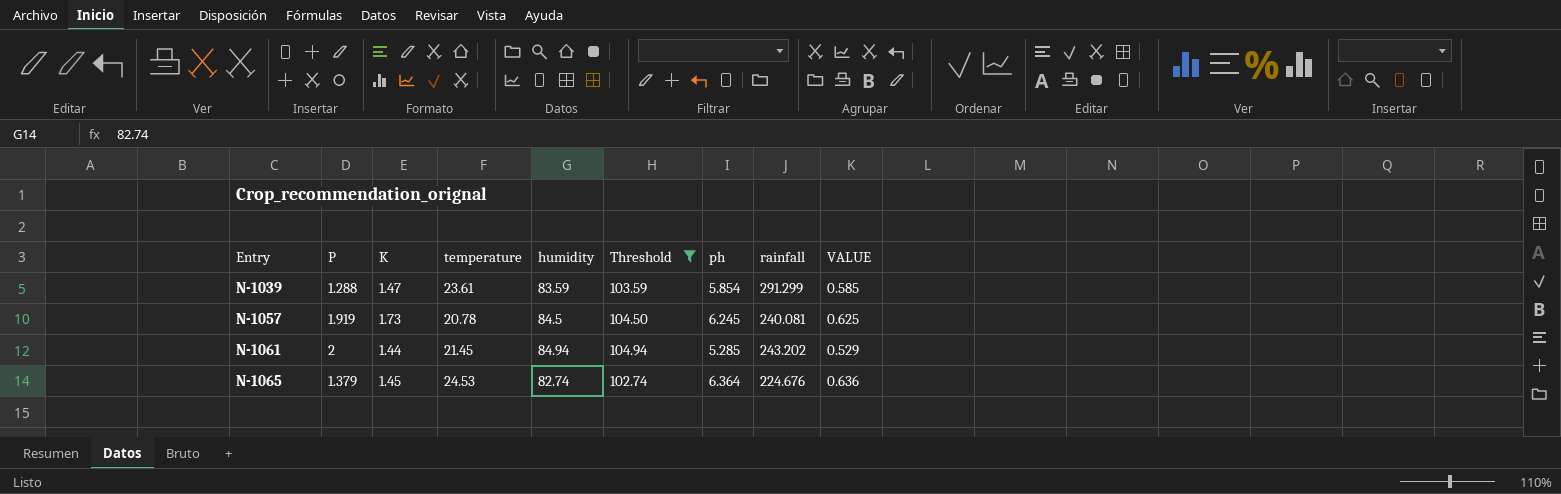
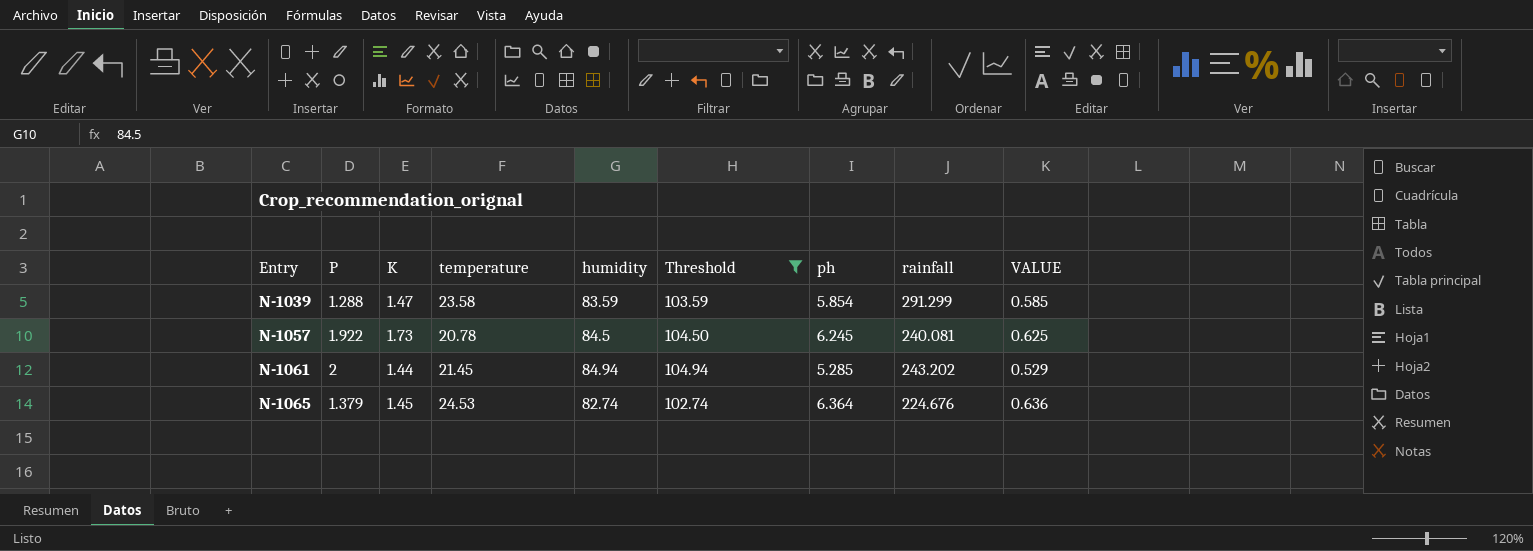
N-1039 | temperature: 23.61 -> 23.58
N-1057 | P: 1.919 -> 1.922

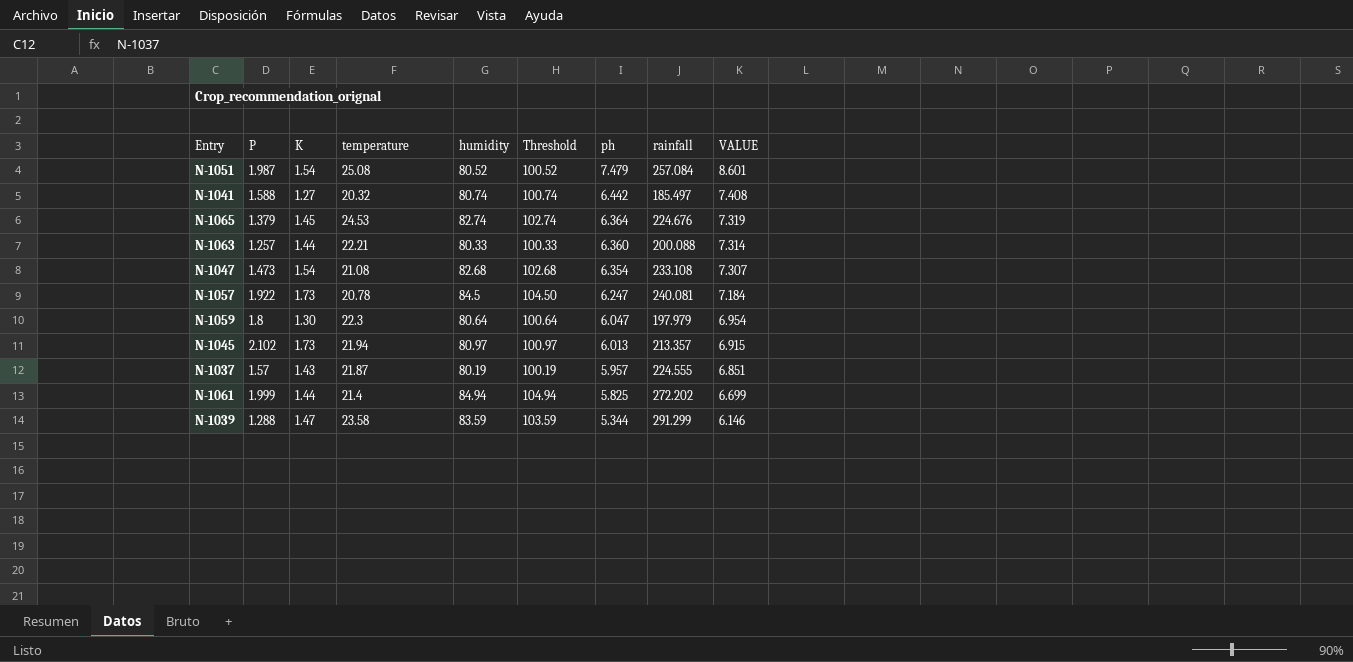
filter: Threshold >= 102.74 -> none
row order: Entry ascending -> ph descending
column VALUE | formula: [ph] * 0.1 -> [ph] * 1.15
N-1057 | ph: 6.245 -> 6.247
N-1061 | P: 2 -> 1.999
N-1061 | temperature: 21.45 -> 21.4
N-1061 | ph: 5.285 -> 5.825
N-1061 | rainfall: 243.202 -> 272.202
N-1039 | ph: 5.854 -> 5.344

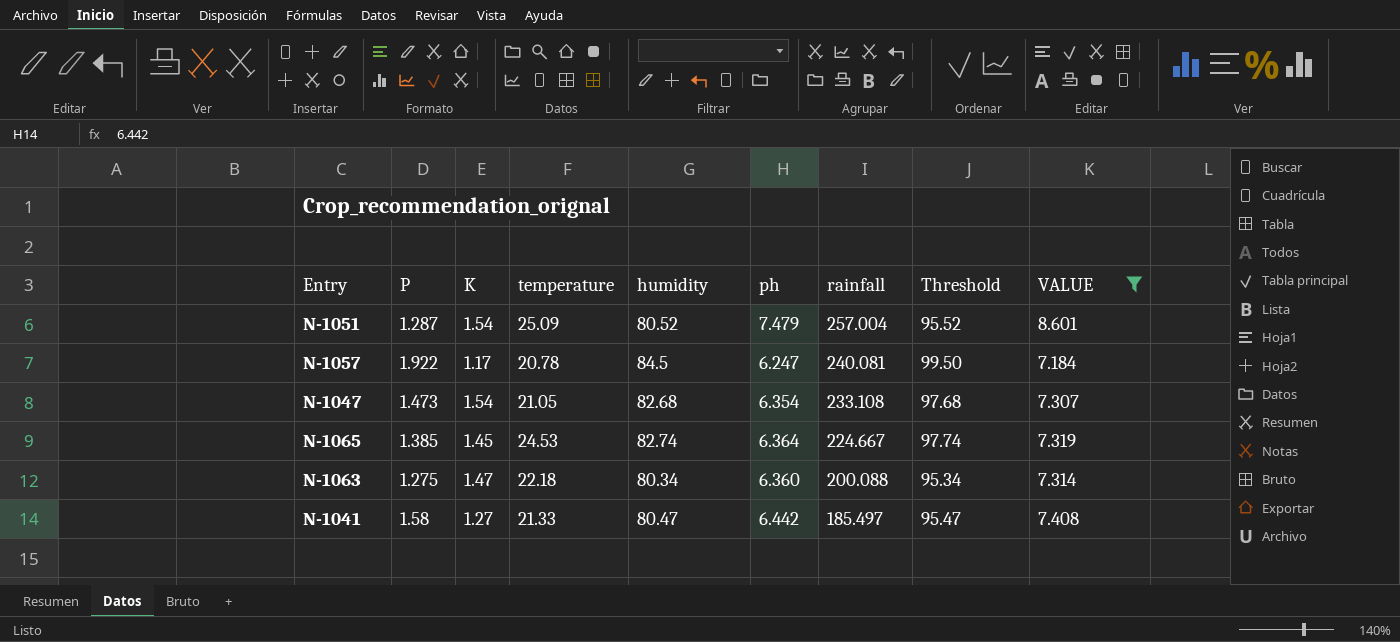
filter: none -> VALUE >= 7.184
row order: ph descending -> rainfall descending
column Threshold | formula: [humidity] + 20 -> [humidity] + 15
column Threshold | position: 6 -> 8
N-1051 | P: 1.987 -> 1.287
N-1051 | temperature: 25.08 -> 25.09
N-1051 | rainfall: 257.084 -> 257.004
N-1057 | K: 1.73 -> 1.17
N-1047 | temperature: 21.08 -> 21.05
N-1065 | P: 1.379 -> 1.385
N-1065 | rainfall: 224.676 -> 224.667
N-1063 | P: 1.257 -> 1.275
N-1063 | K: 1.44 -> 1.47
N-1063 | temperature: 22.21 -> 22.18
N-1063 | humidity: 80.33 -> 80.34
N-1041 | P: 1.588 -> 1.58
N-1041 | temperature: 20.32 -> 21.33
N-1041 | humidity: 80.74 -> 80.47

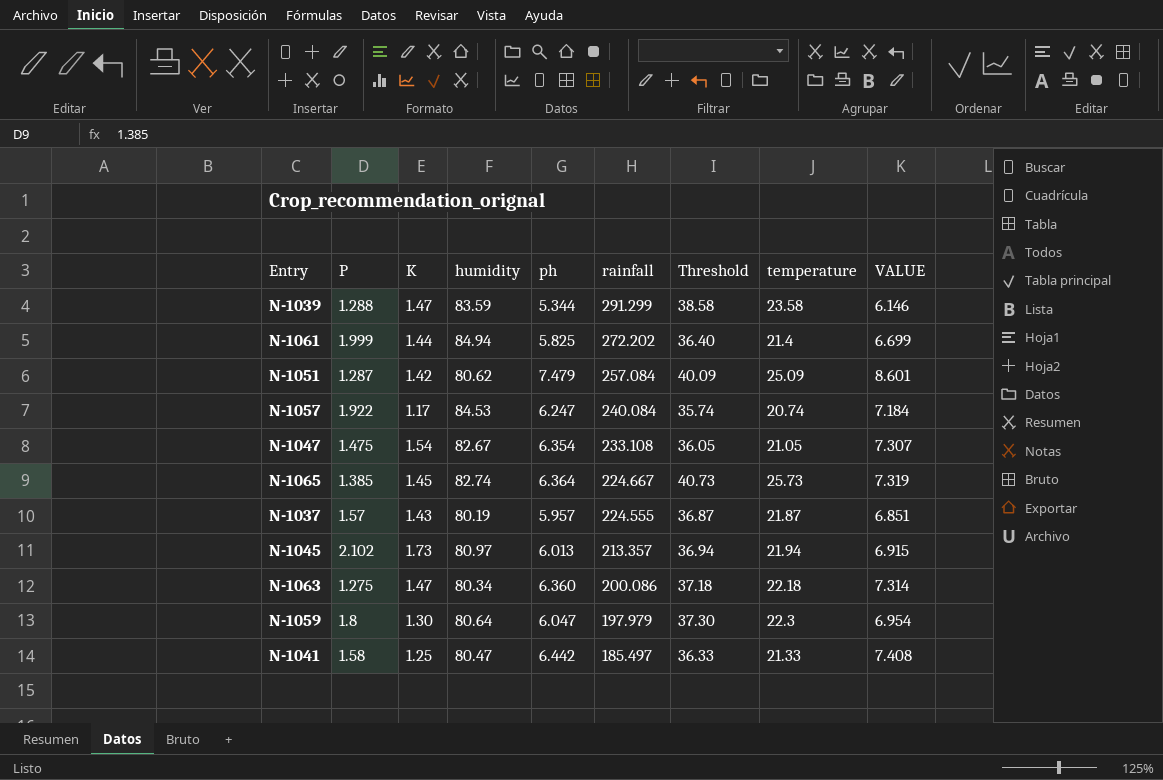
filter: VALUE >= 7.184 -> none
column Threshold | formula: [humidity] + 15 -> [temperature] + 15
column temperature | position: 4 -> 8
N-1051 | K: 1.54 -> 1.42
N-1051 | humidity: 80.52 -> 80.62
N-1051 | rainfall: 257.004 -> 257.084
N-1057 | humidity: 84.5 -> 84.53
N-1057 | rainfall: 240.081 -> 240.084
N-1057 | temperature: 20.78 -> 20.74
N-1047 | P: 1.473 -> 1.475
N-1047 | humidity: 82.68 -> 82.67
N-1065 | temperature: 24.53 -> 25.73
N-1063 | rainfall: 200.088 -> 200.086
N-1041 | K: 1.27 -> 1.25

